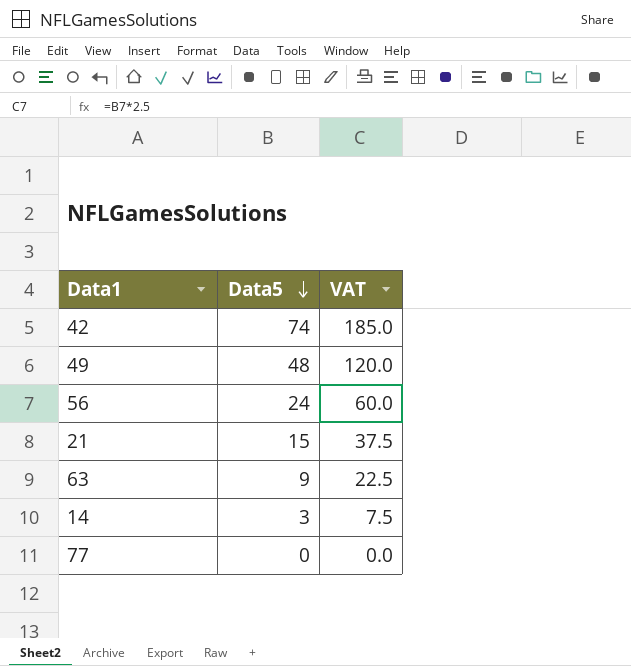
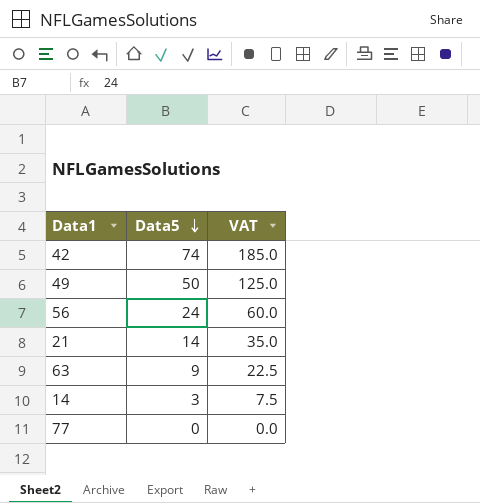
49 | Data5: 48 -> 50
49 | VAT: 120.0 -> 125.0
21 | Data5: 15 -> 14
21 | VAT: 37.5 -> 35.0

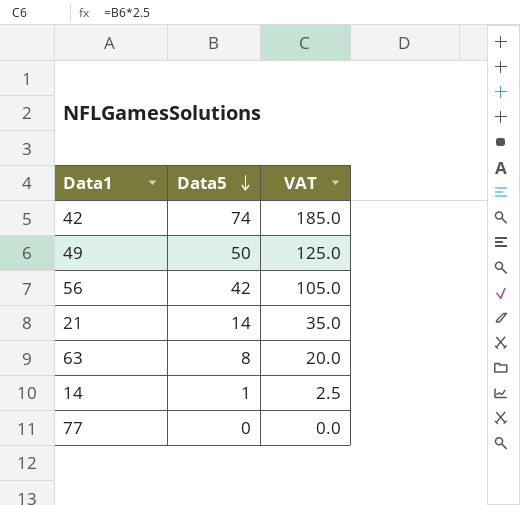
56 | Data5: 24 -> 42
56 | VAT: 60.0 -> 105.0
63 | Data5: 9 -> 8
63 | VAT: 22.5 -> 20.0
14 | Data5: 3 -> 1
14 | VAT: 7.5 -> 2.5

